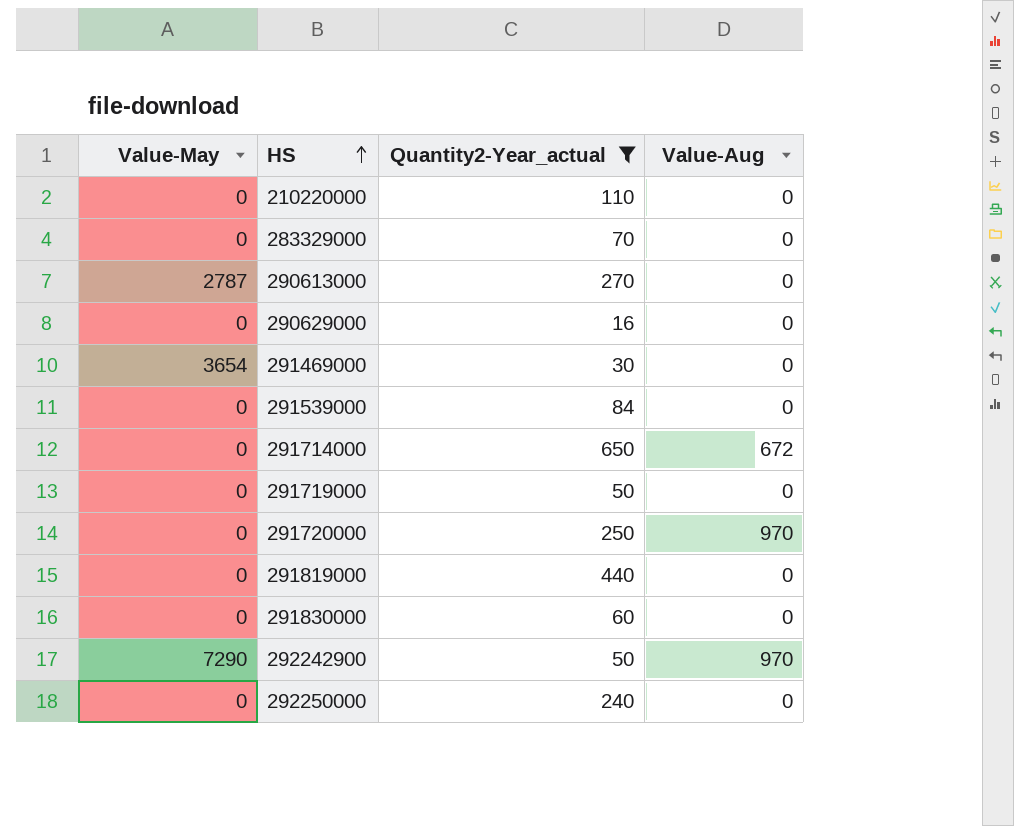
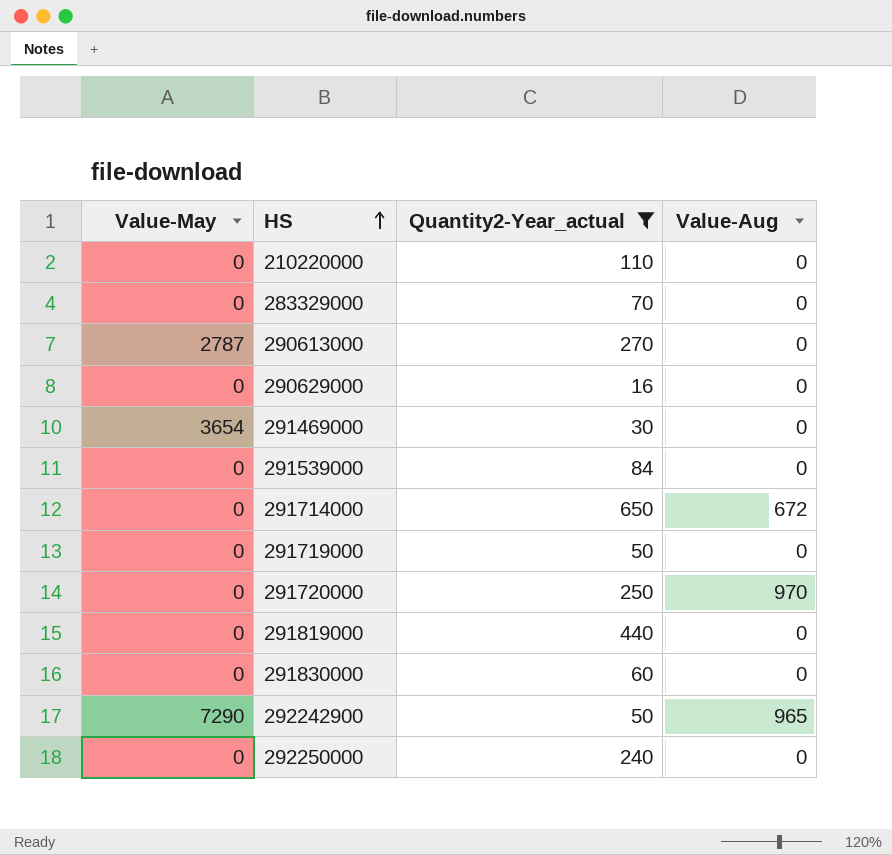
292242900 | Value-Aug: 970 -> 965

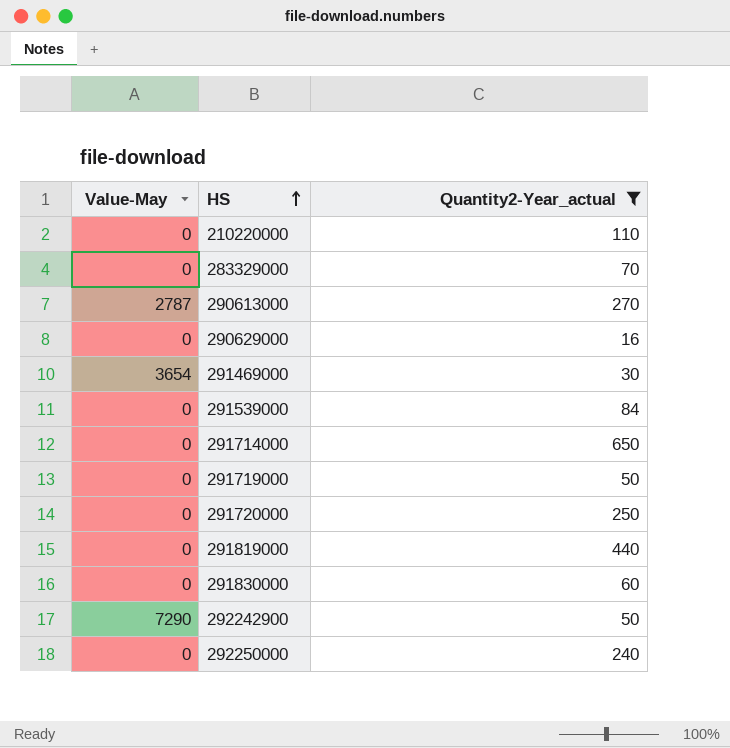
column Value-Aug | position: 4 -> none

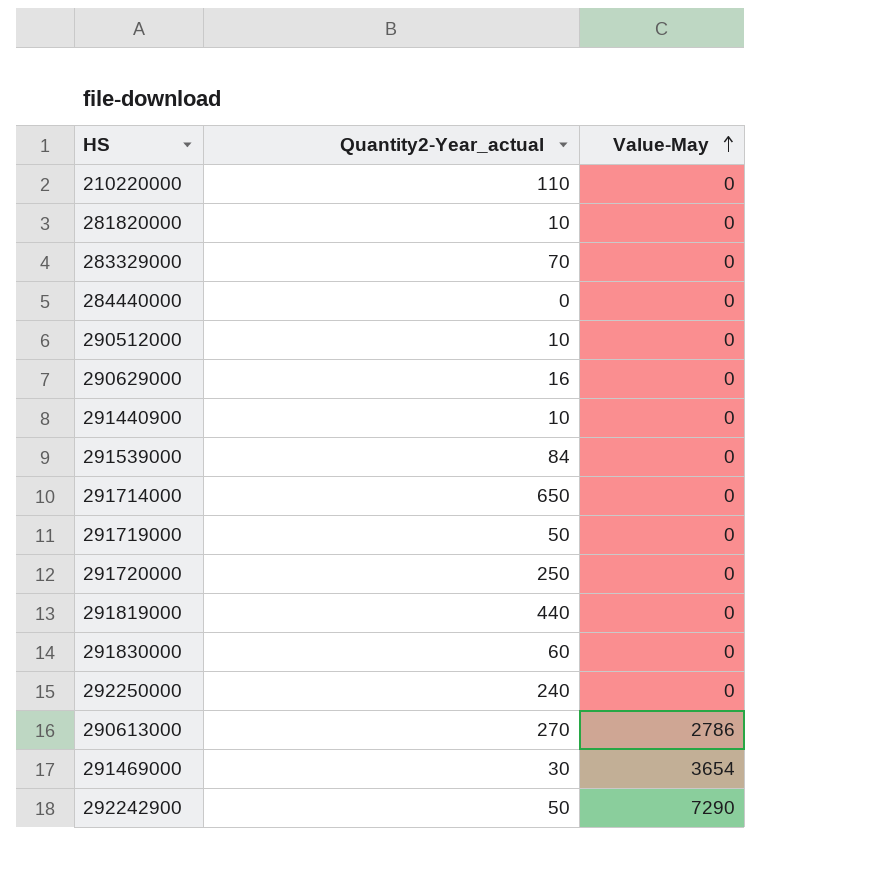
filter: Quantity2-Year_actual >= 16 -> none
row order: HS ascending -> Value-May ascending
column Value-May | position: 1 -> 3
290613000 | Value-May: 2787 -> 2786

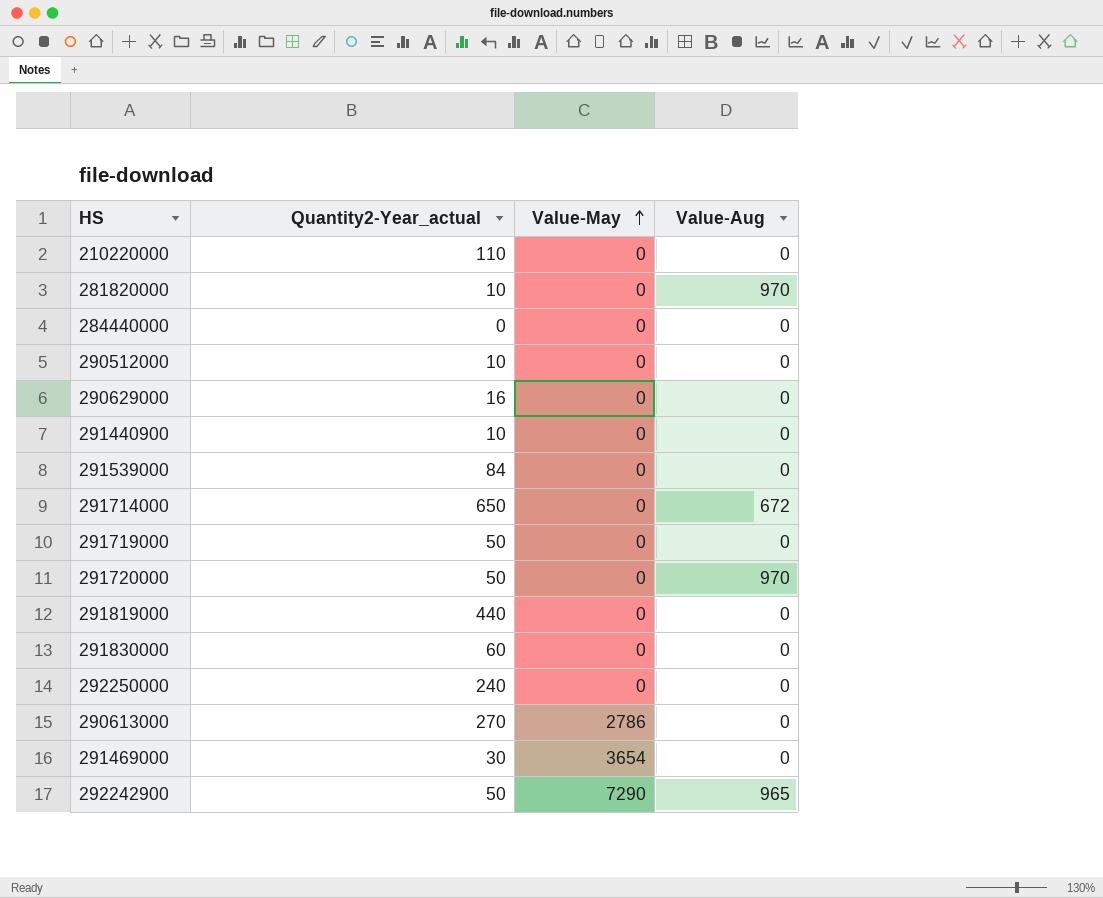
column Value-Aug | position: none -> 4
row 283329000: 70 | 0 -> none
291720000 | Quantity2-Year_actual: 250 -> 50

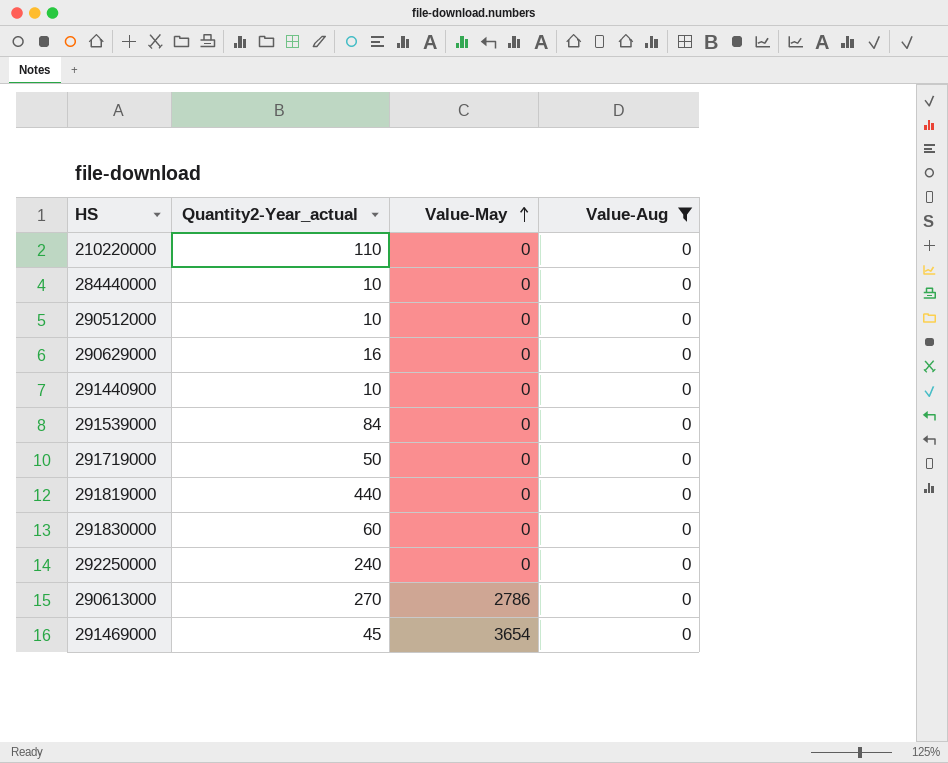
filter: none -> Value-Aug = 0
284440000 | Quantity2-Year_actual: 0 -> 10
291469000 | Quantity2-Year_actual: 30 -> 45

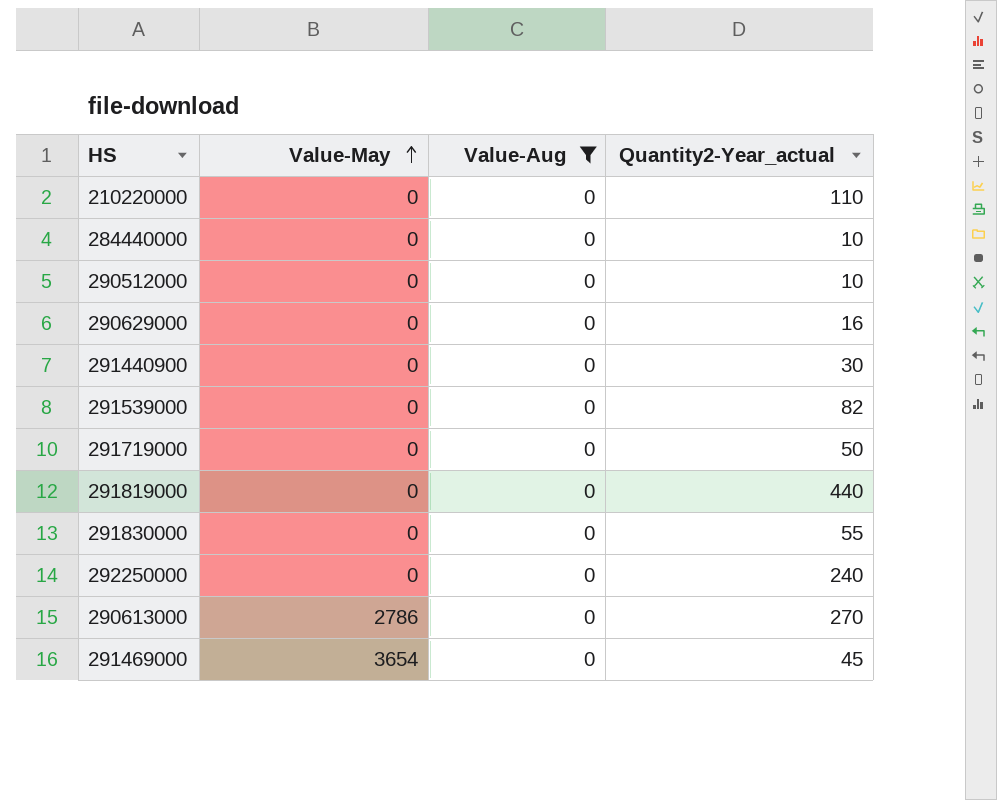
column Quantity2-Year_actual | position: 2 -> 4
291440900 | Quantity2-Year_actual: 10 -> 30
291539000 | Quantity2-Year_actual: 84 -> 82
291830000 | Quantity2-Year_actual: 60 -> 55

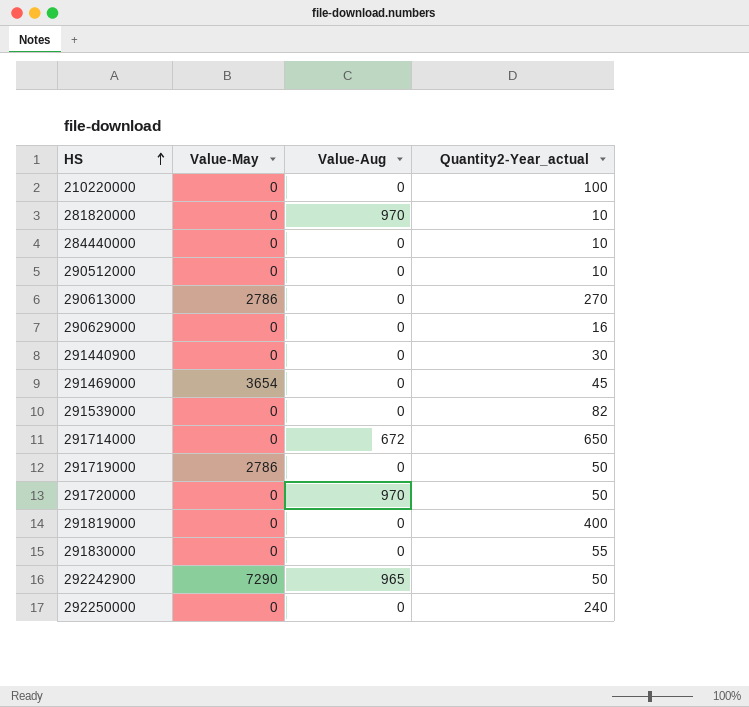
filter: Value-Aug = 0 -> none
row order: Value-May ascending -> HS ascending
210220000 | Quantity2-Year_actual: 110 -> 100
291719000 | Value-May: 0 -> 2786
291819000 | Quantity2-Year_actual: 440 -> 400

